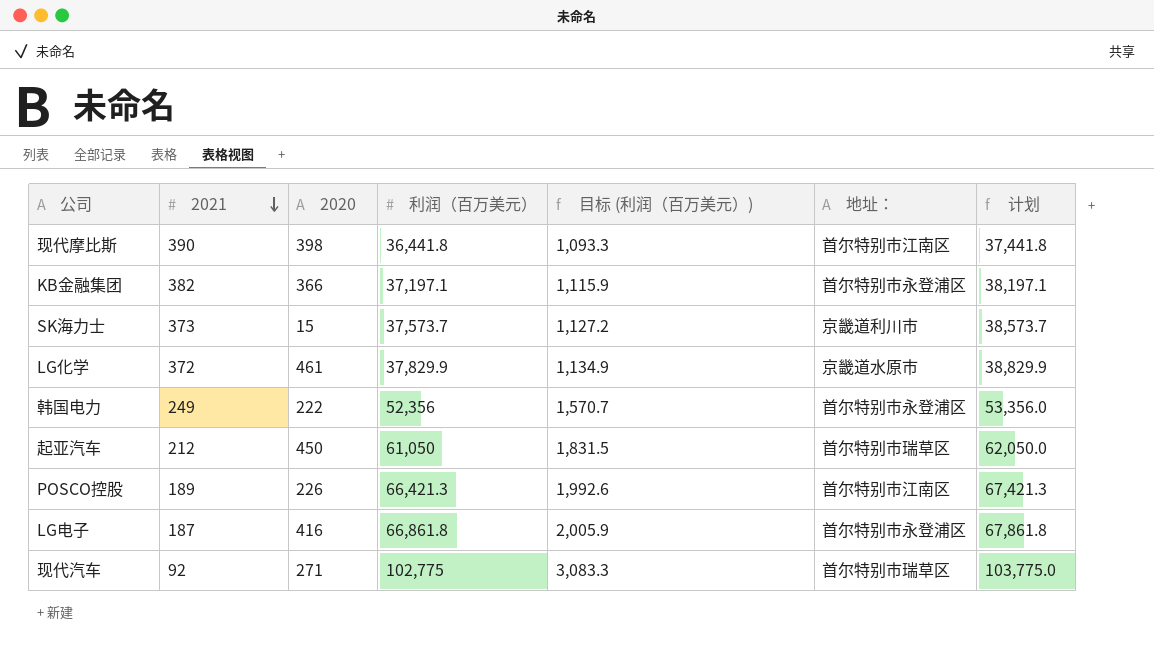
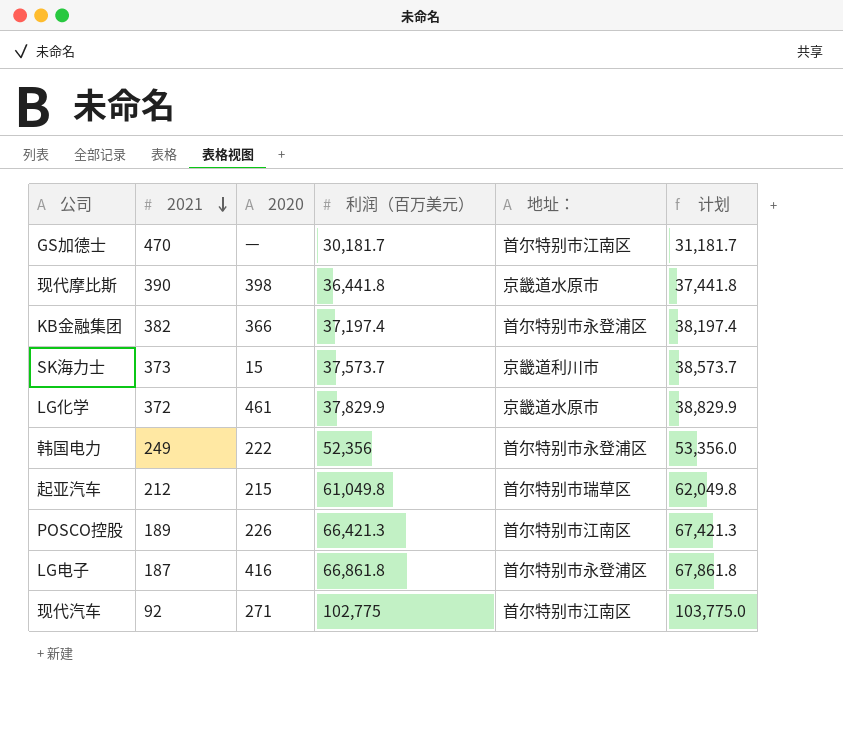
column 目标 (利润（百万美元）) | formula: [利润（百万美元）] * 0.03 -> none
row GS加德士: none -> 470 | ㅡ | 30,181.7 | 首尔特别市江南区 | 31,181.7
现代摩比斯 | 地址：: 首尔特别市江南区 -> 京畿道水原市
KB金融集团 | 利润（百万美元）: 37,197.1 -> 37,197.4
KB金融集团 | 计划: 38,197.1 -> 38,197.4
起亚汽车 | 2020: 450 -> 215
起亚汽车 | 利润（百万美元）: 61,050 -> 61,049.8
起亚汽车 | 计划: 62,050.0 -> 62,049.8
现代汽车 | 地址：: 首尔特别市瑞草区 -> 首尔特别市江南区

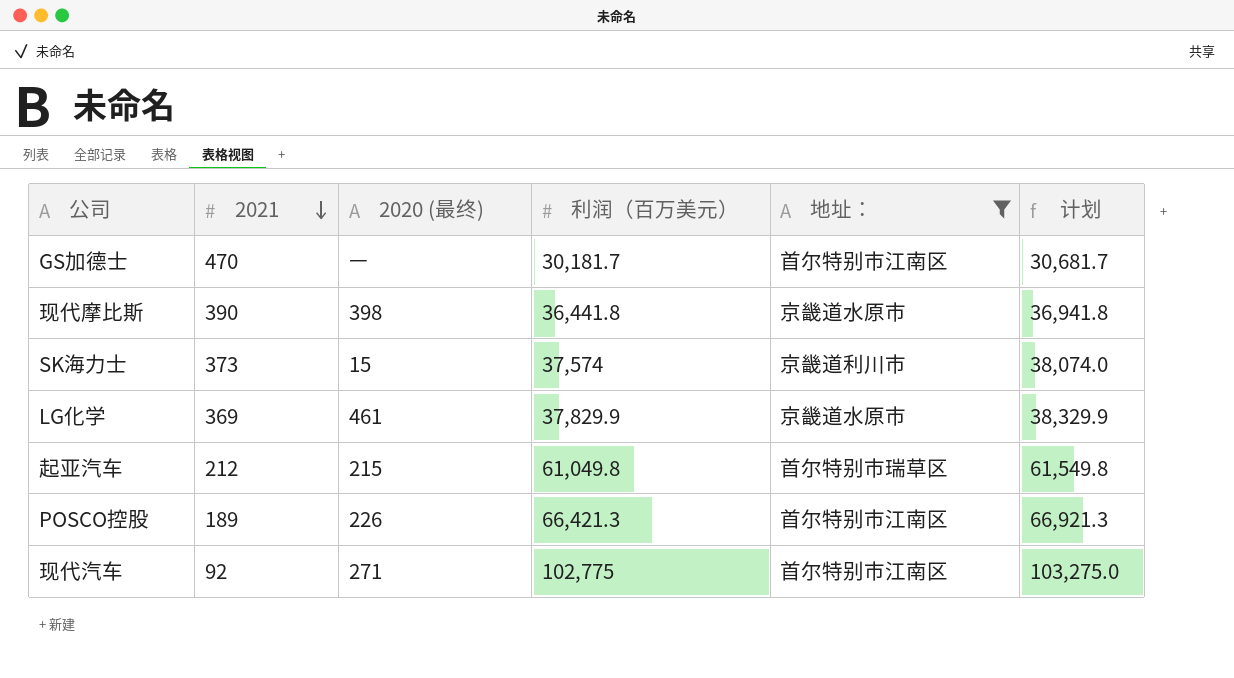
filter: none -> 地址： != 首尔特别市永登浦区
column name: 2020 -> 2020 (最终)
column 计划 | formula: [利润（百万美元）] + 1000 -> [利润（百万美元）] + 500
SK海力士 | 利润（百万美元）: 37,573.7 -> 37,574
LG化学 | 2021: 372 -> 369

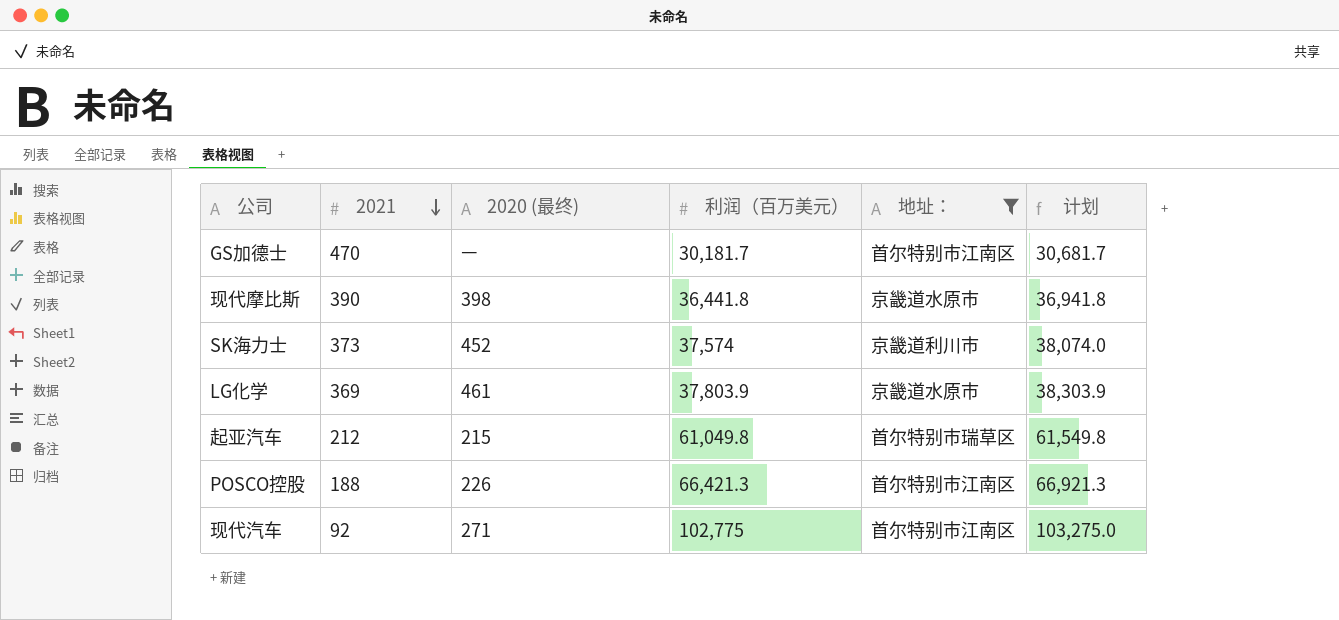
SK海力士 | 2020 (最终): 15 -> 452
LG化学 | 利润（百万美元）: 37,829.9 -> 37,803.9
LG化学 | 计划: 38,329.9 -> 38,303.9
POSCO控股 | 2021: 189 -> 188

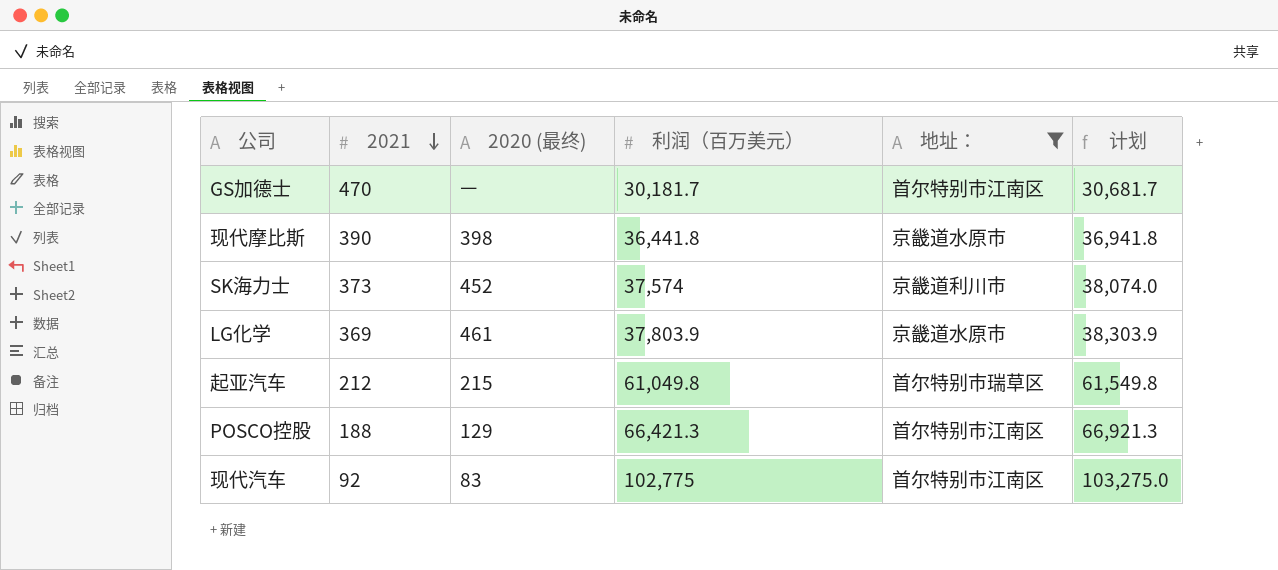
POSCO控股 | 2020 (最终): 226 -> 129
现代汽车 | 2020 (最终): 271 -> 83

